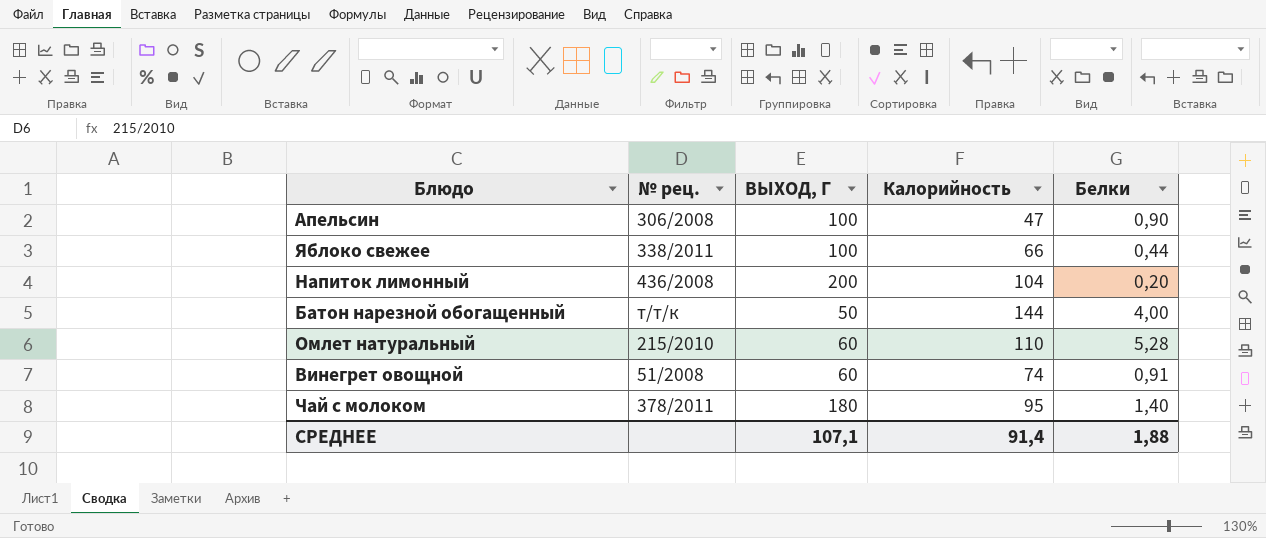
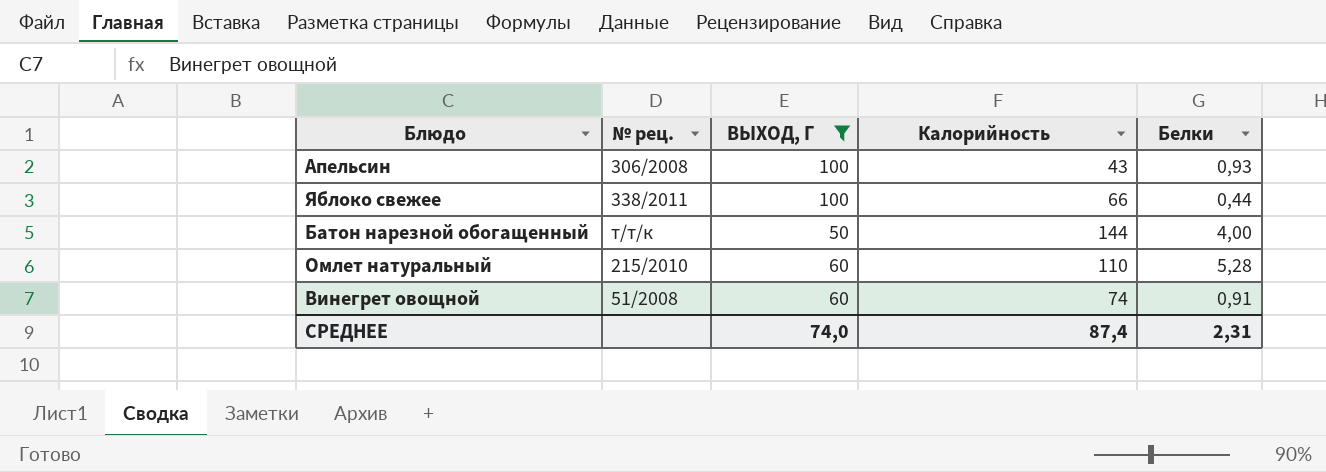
filter: none -> ВЫХОД, Г <= 100
Апельсин | Калорийность: 47 -> 43
Апельсин | Белки: 0,90 -> 0,93
СРЕДНЕЕ | ВЫХОД, Г: 107,1 -> 74,0
СРЕДНЕЕ | Калорийность: 91,4 -> 87,4
СРЕДНЕЕ | Белки: 1,88 -> 2,31

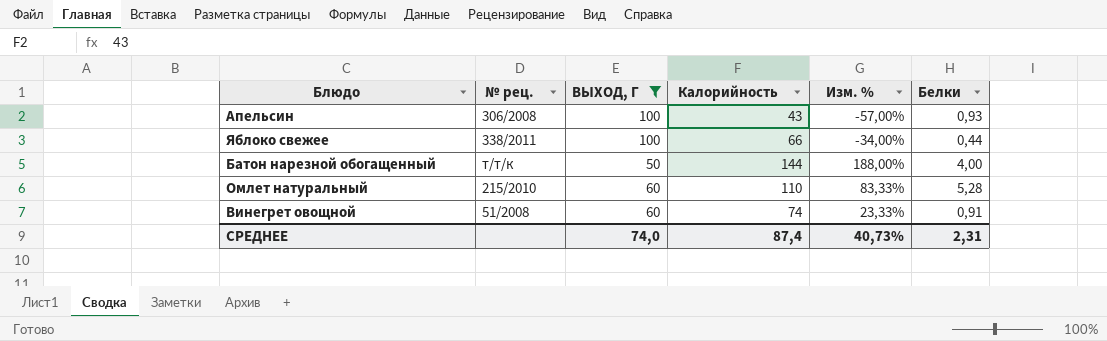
column Изм. % | formula: none -> ([Калорийность] - [ВЫХОД, Г]) / [ВЫХОД, Г]

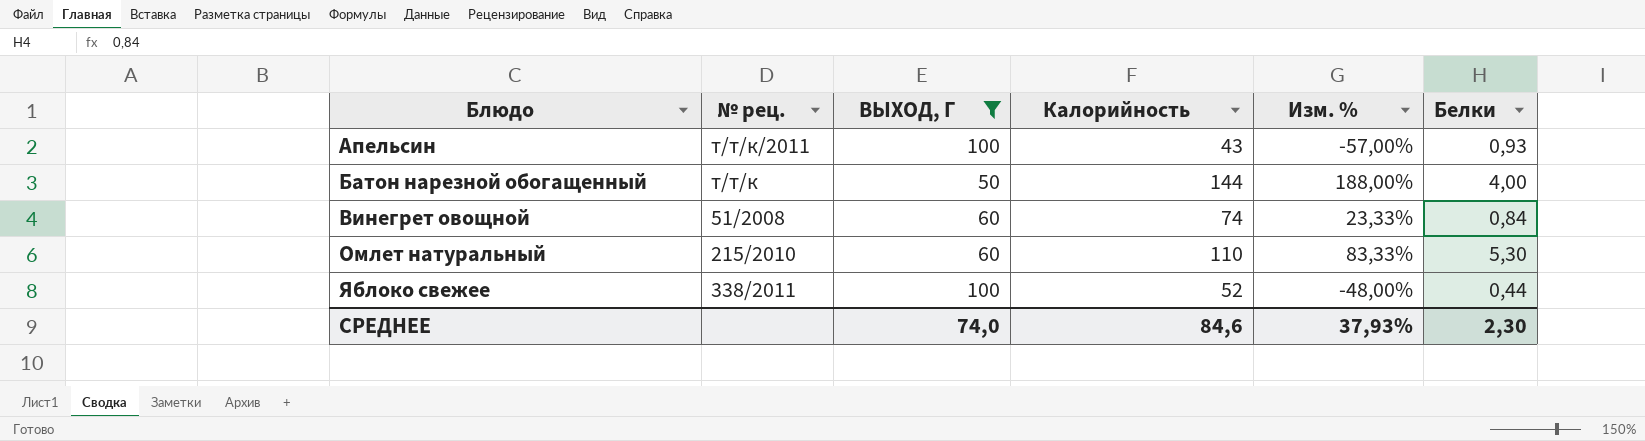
row order: none -> Блюдо ascending
Апельсин | № рец.: 306/2008 -> т/т/к/2011
Винегрет овощной | Белки: 0,91 -> 0,84
Омлет натуральный | Белки: 5,28 -> 5,30
Яблоко свежее | Калорийность: 66 -> 52
Яблоко свежее | Изм. %: -34,00% -> -48,00%
СРЕДНЕЕ | Калорийность: 87,4 -> 84,6
СРЕДНЕЕ | Изм. %: 40,73% -> 37,93%
СРЕДНЕЕ | Белки: 2,31 -> 2,30

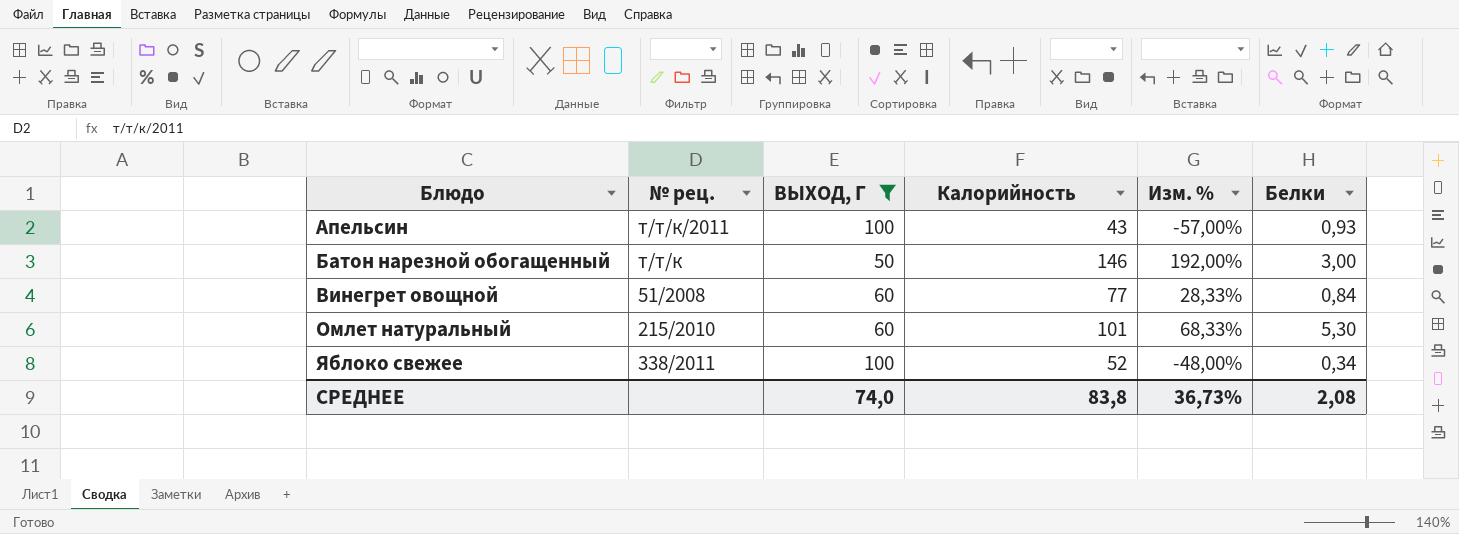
Батон нарезной обогащенный | Калорийность: 144 -> 146
Батон нарезной обогащенный | Изм. %: 188,00% -> 192,00%
Батон нарезной обогащенный | Белки: 4,00 -> 3,00
Винегрет овощной | Калорийность: 74 -> 77
Винегрет овощной | Изм. %: 23,33% -> 28,33%
Омлет натуральный | Калорийность: 110 -> 101
Омлет натуральный | Изм. %: 83,33% -> 68,33%
Яблоко свежее | Белки: 0,44 -> 0,34
СРЕДНЕЕ | Калорийность: 84,6 -> 83,8
СРЕДНЕЕ | Изм. %: 37,93% -> 36,73%
СРЕДНЕЕ | Белки: 2,30 -> 2,08

